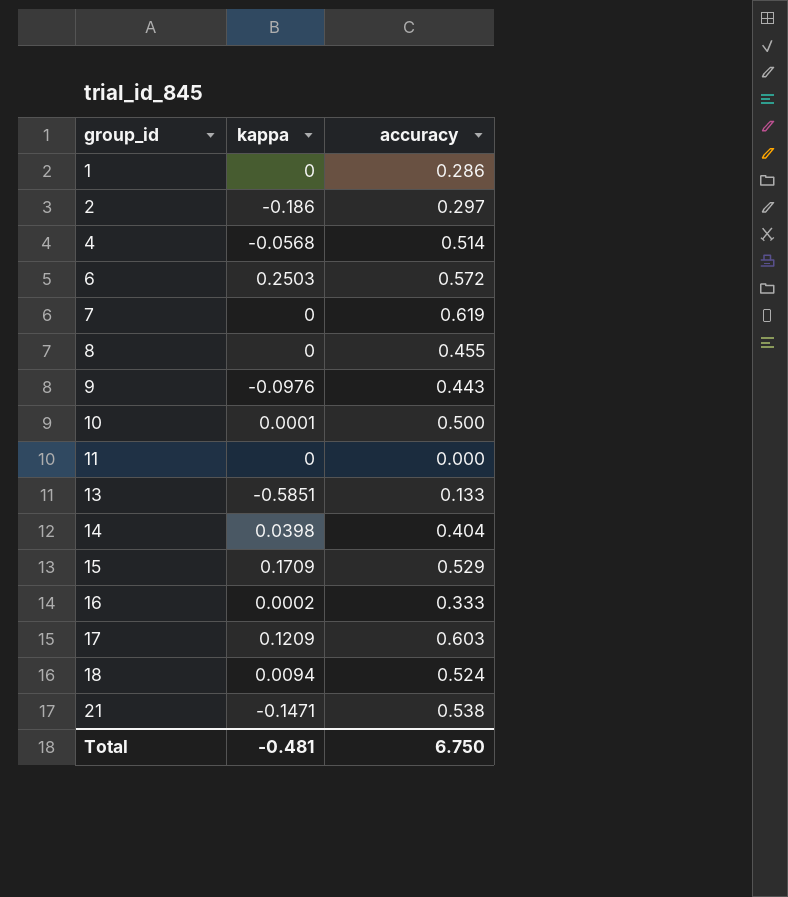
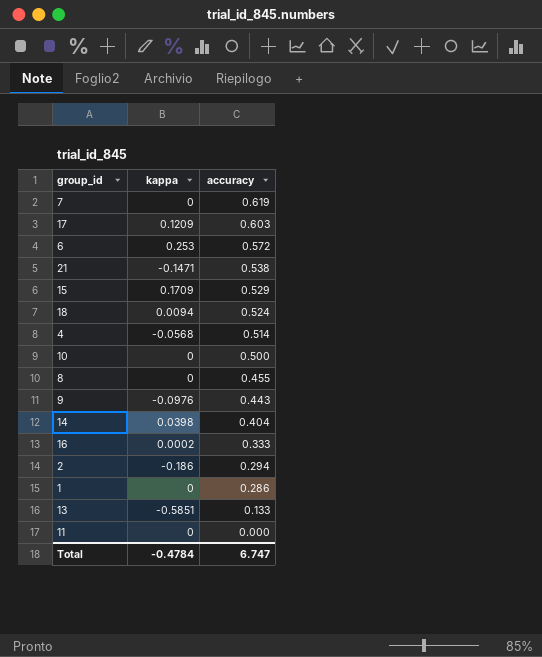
row order: group_id ascending -> accuracy descending
6 | kappa: 0.2503 -> 0.253
10 | kappa: 0.0001 -> 0
2 | accuracy: 0.297 -> 0.294
Total | kappa: -0.481 -> -0.4784
Total | accuracy: 6.750 -> 6.747

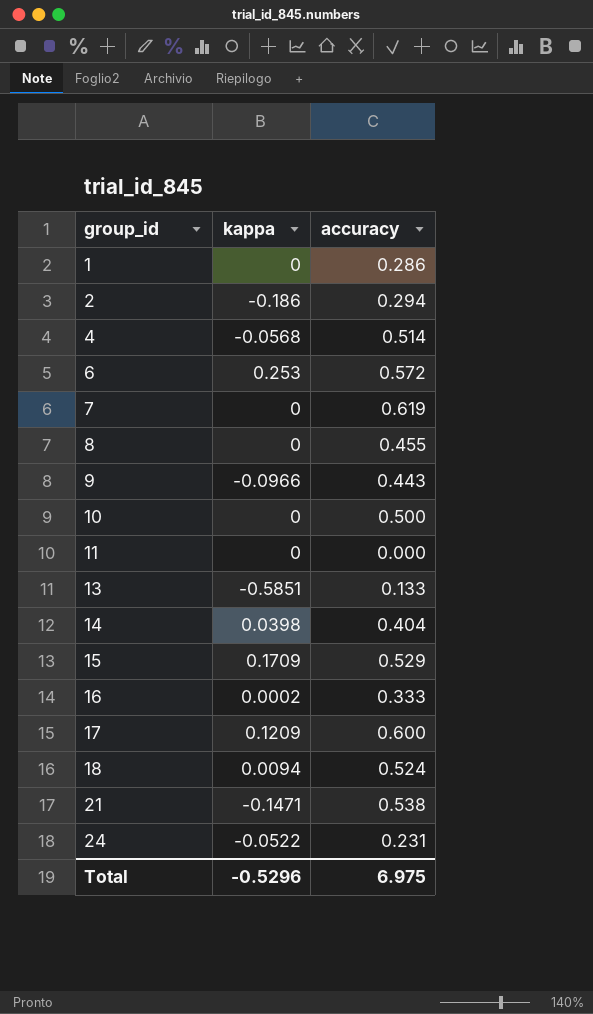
row order: accuracy descending -> group_id ascending
9 | kappa: -0.0976 -> -0.0966
17 | accuracy: 0.603 -> 0.600
row 24: none -> -0.0522 | 0.231
Total | kappa: -0.4784 -> -0.5296
Total | accuracy: 6.747 -> 6.975

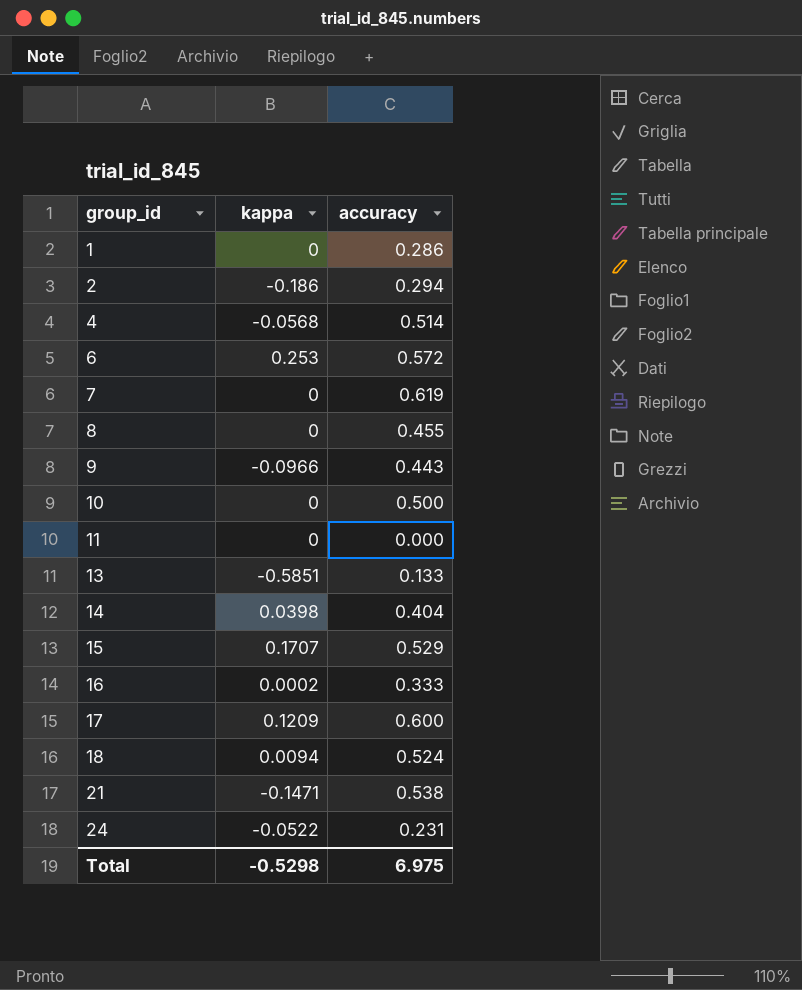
15 | kappa: 0.1709 -> 0.1707
Total | kappa: -0.5296 -> -0.5298

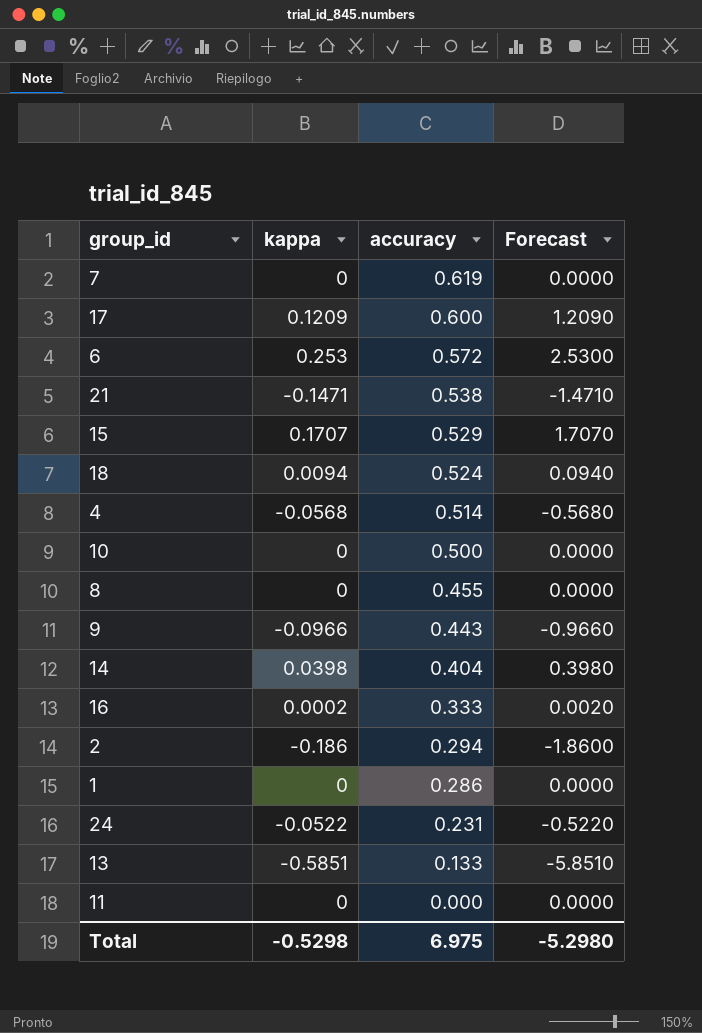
row order: group_id ascending -> accuracy descending
column Forecast | formula: none -> [kappa] * 10

